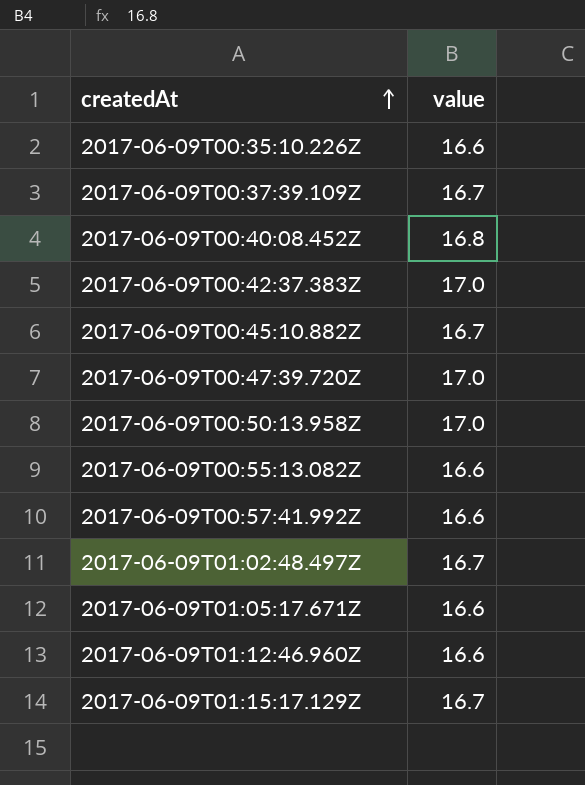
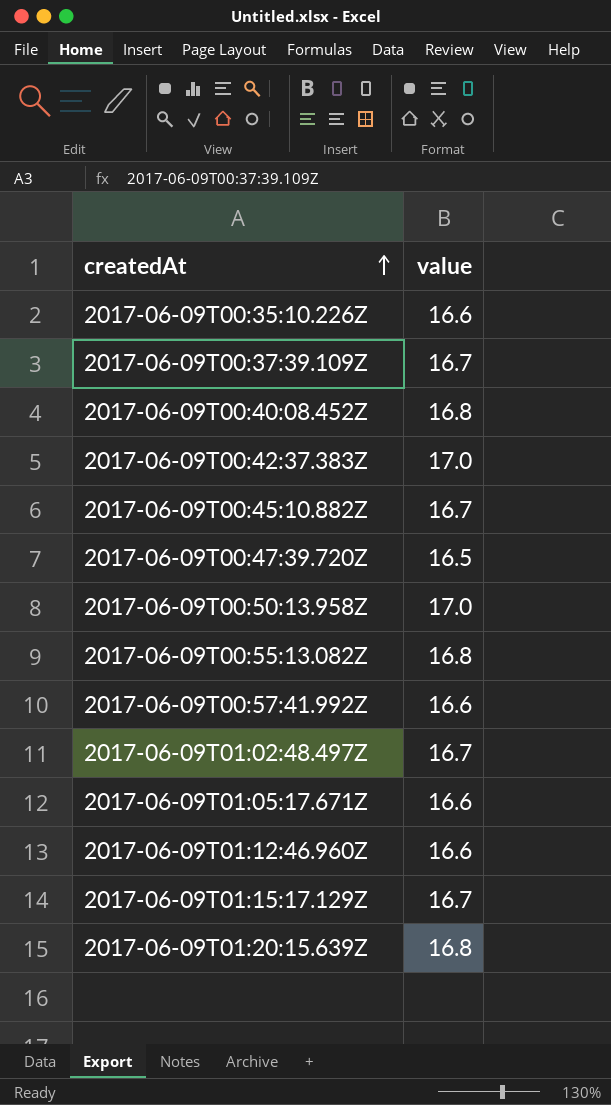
2017-06-09T00:47:39.720Z | value: 17.0 -> 16.5
2017-06-09T00:55:13.082Z | value: 16.6 -> 16.8
row 2017-06-09T01:20:15.639Z: none -> 16.8

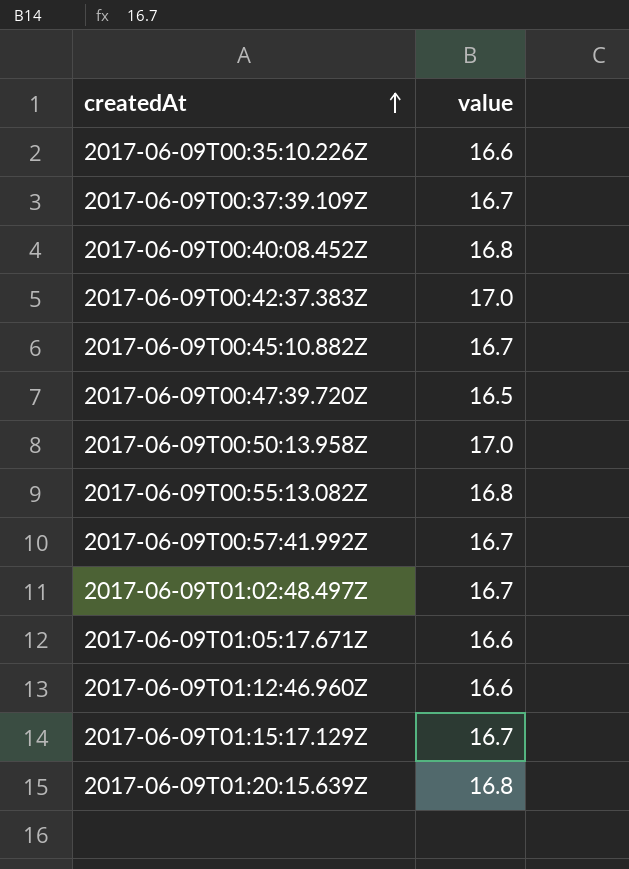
2017-06-09T00:57:41.992Z | value: 16.6 -> 16.7

